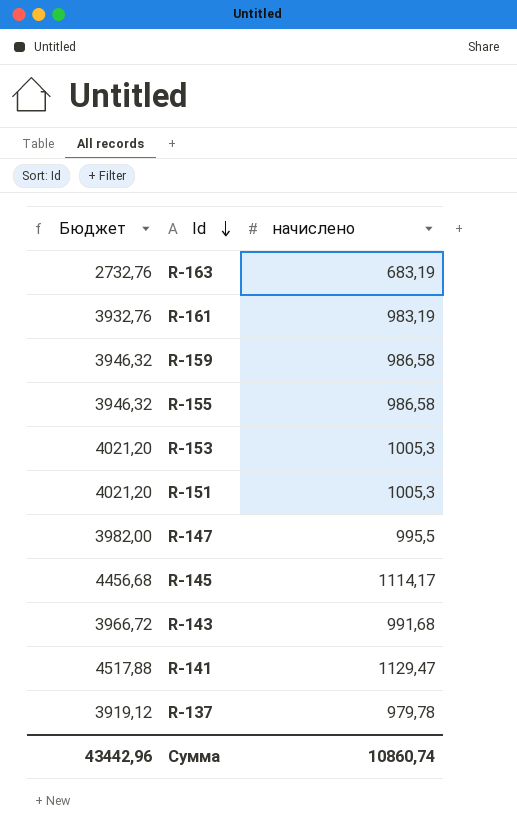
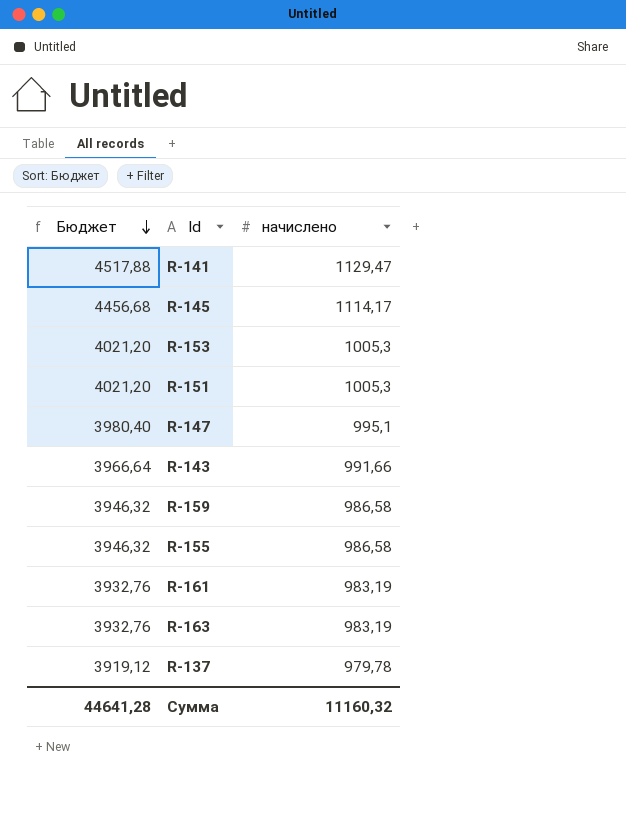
row order: Id descending -> Бюджет descending
R-147 | Бюджет: 3982,00 -> 3980,40
R-147 | начислено: 995,5 -> 995,1
R-143 | Бюджет: 3966,72 -> 3966,64
R-143 | начислено: 991,68 -> 991,66
R-163 | Бюджет: 2732,76 -> 3932,76
R-163 | начислено: 683,19 -> 983,19
Сумма | Бюджет: 43442,96 -> 44641,28
Сумма | начислено: 10860,74 -> 11160,32

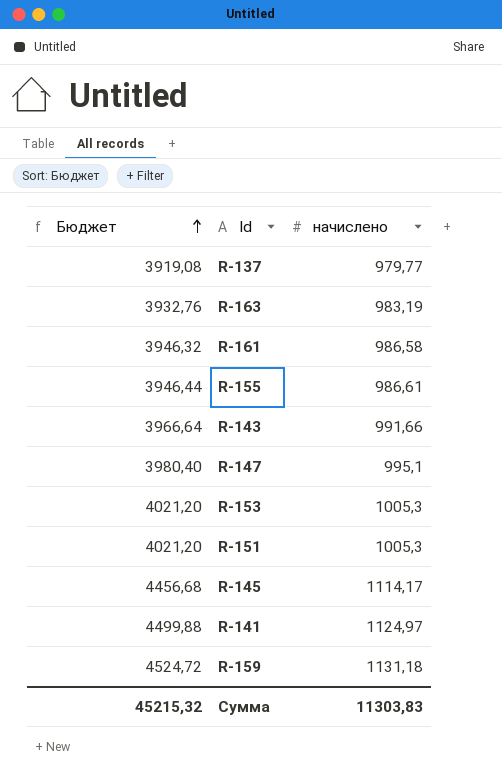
row order: Бюджет descending -> Бюджет ascending
R-137 | Бюджет: 3919,12 -> 3919,08
R-137 | начислено: 979,78 -> 979,77
R-161 | Бюджет: 3932,76 -> 3946,32
R-161 | начислено: 983,19 -> 986,58
R-155 | Бюджет: 3946,32 -> 3946,44
R-155 | начислено: 986,58 -> 986,61
R-141 | Бюджет: 4517,88 -> 4499,88
R-141 | начислено: 1129,47 -> 1124,97
R-159 | Бюджет: 3946,32 -> 4524,72
R-159 | начислено: 986,58 -> 1131,18
Сумма | Бюджет: 44641,28 -> 45215,32
Сумма | начислено: 11160,32 -> 11303,83

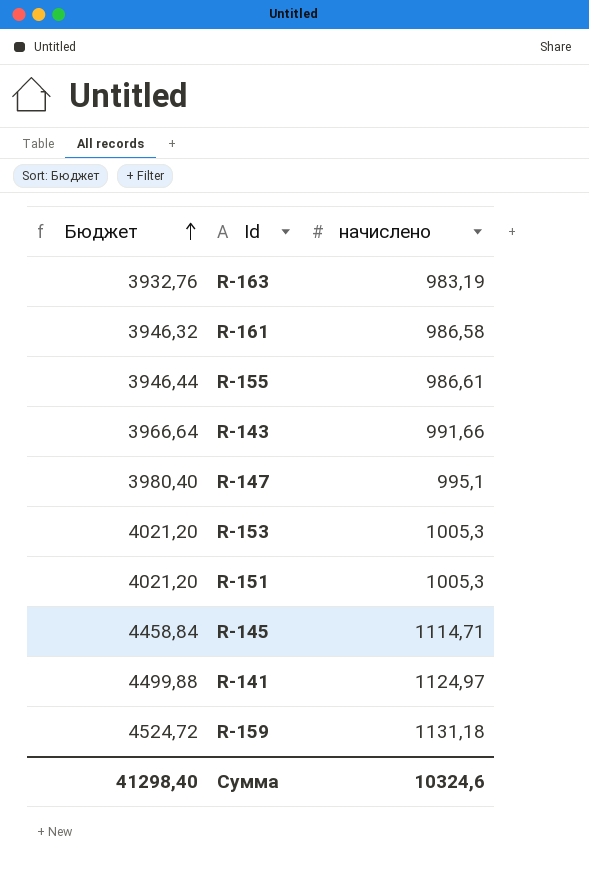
row R-137: 3919,08 | 979,77 -> none
R-145 | Бюджет: 4456,68 -> 4458,84
R-145 | начислено: 1114,17 -> 1114,71
Сумма | Бюджет: 45215,32 -> 41298,40
Сумма | начислено: 11303,83 -> 10324,6

